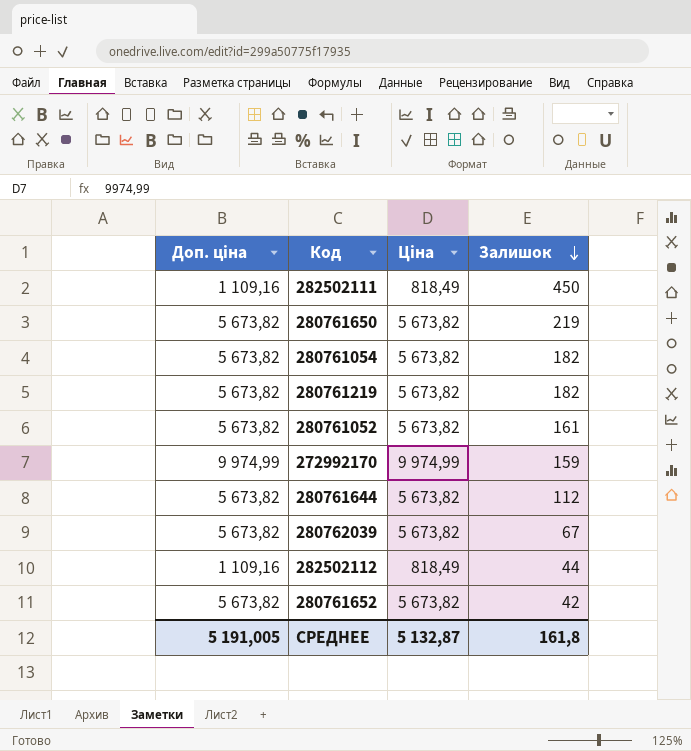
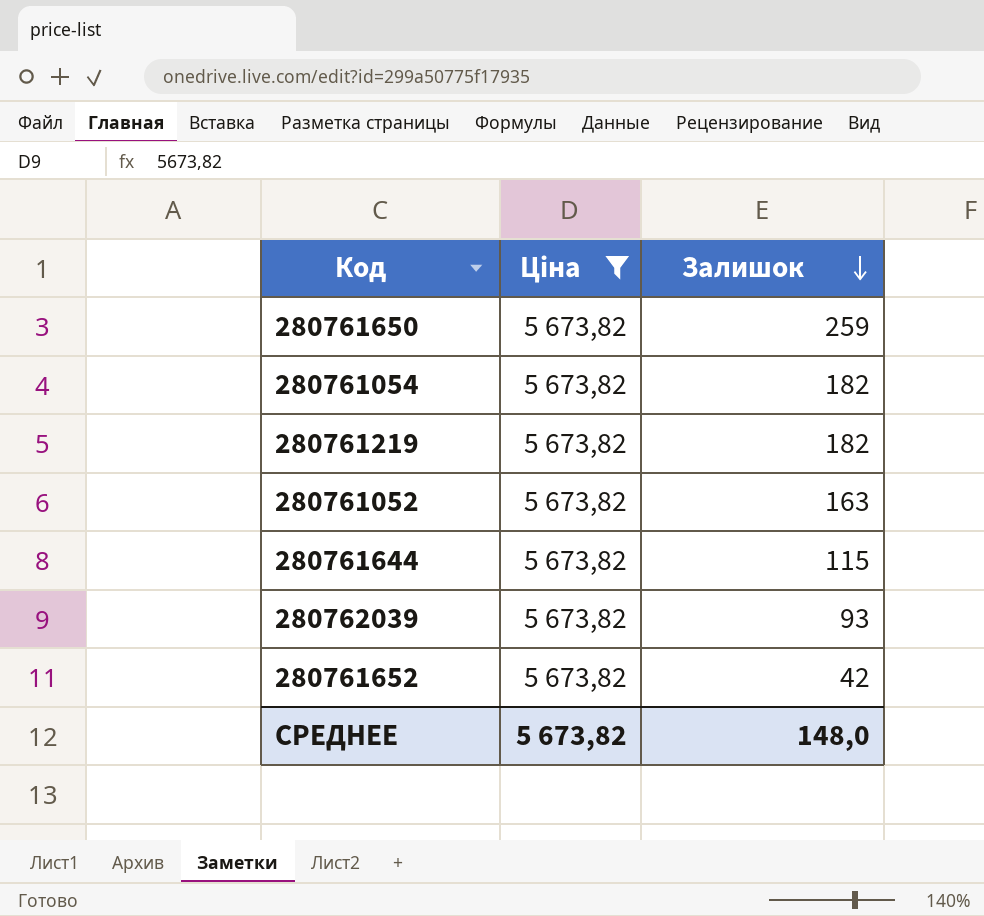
filter: none -> Ціна = 5 673,82
column Доп. ціна | position: 1 -> none
280761650 | Залишок: 219 -> 259
280761052 | Залишок: 161 -> 163
280761644 | Залишок: 112 -> 115
280762039 | Залишок: 67 -> 93
СРЕДНЕЕ | Ціна: 5 132,87 -> 5 673,82
СРЕДНЕЕ | Залишок: 161,8 -> 148,0

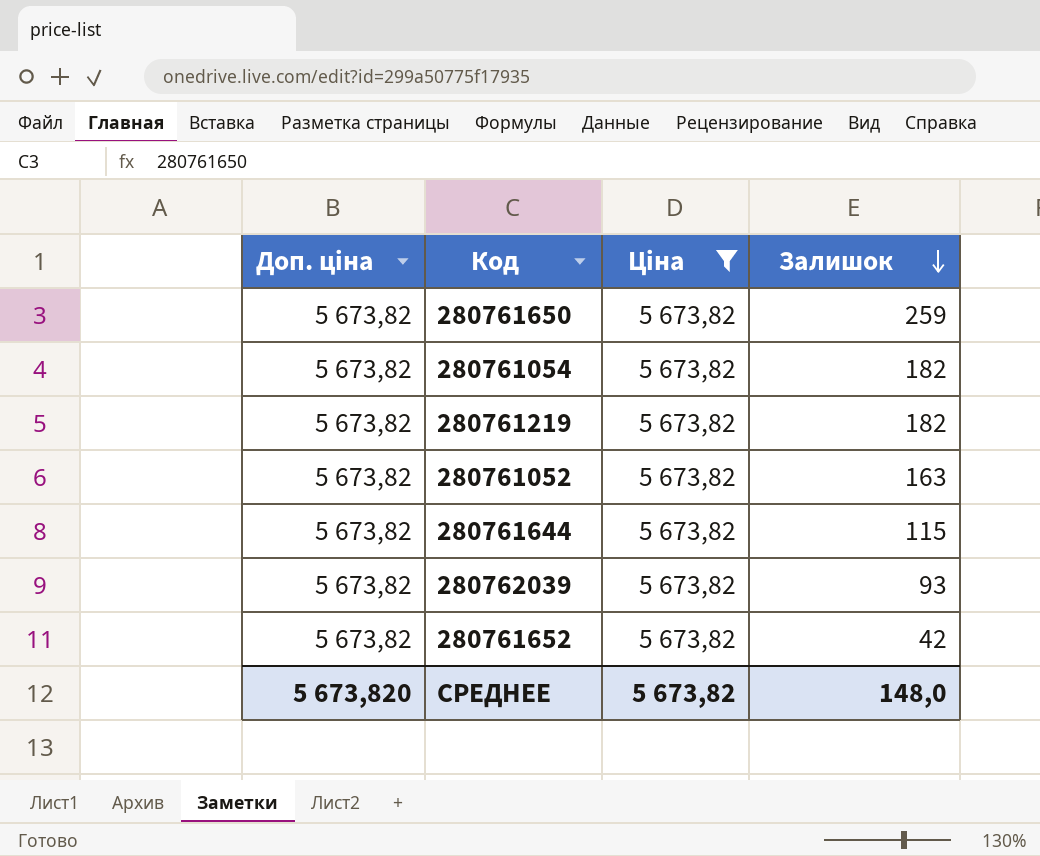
column Доп. ціна | position: none -> 1

